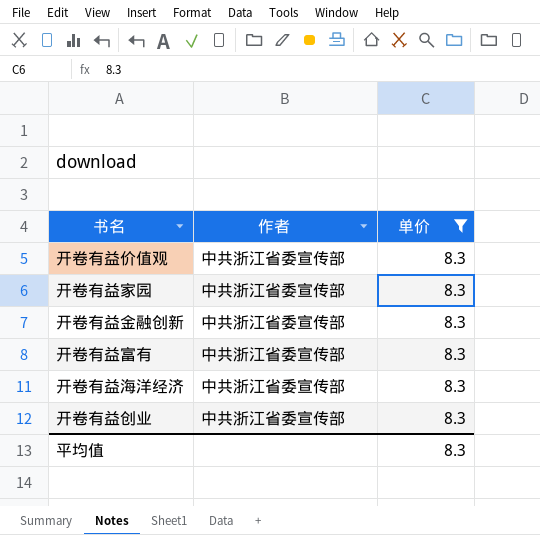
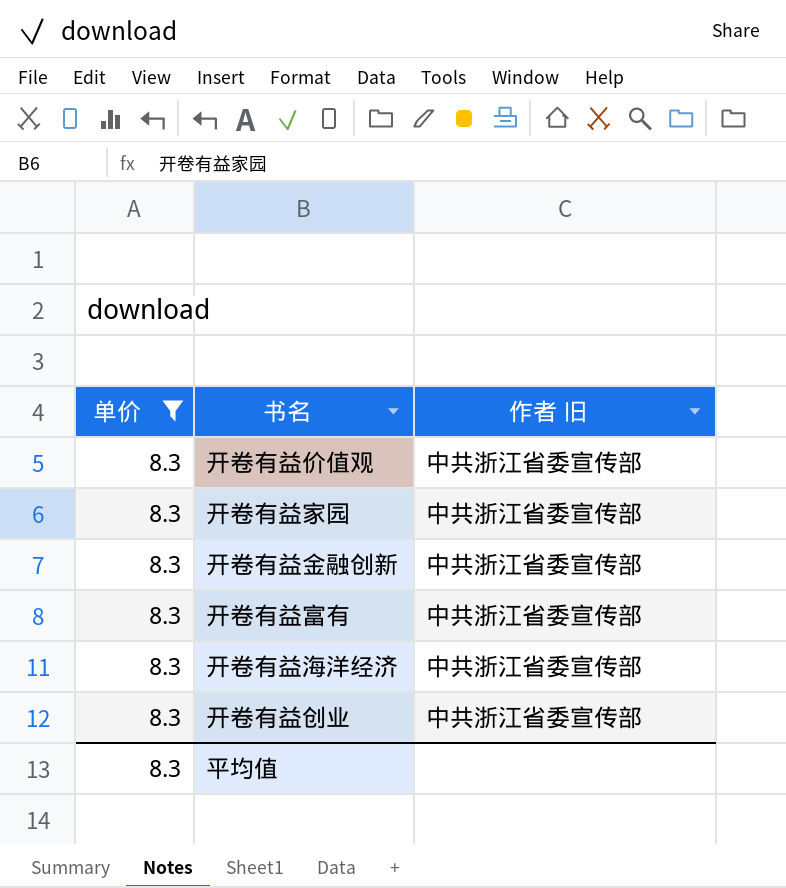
column 单价 | position: 3 -> 1
column name: 作者 -> 作者 旧

